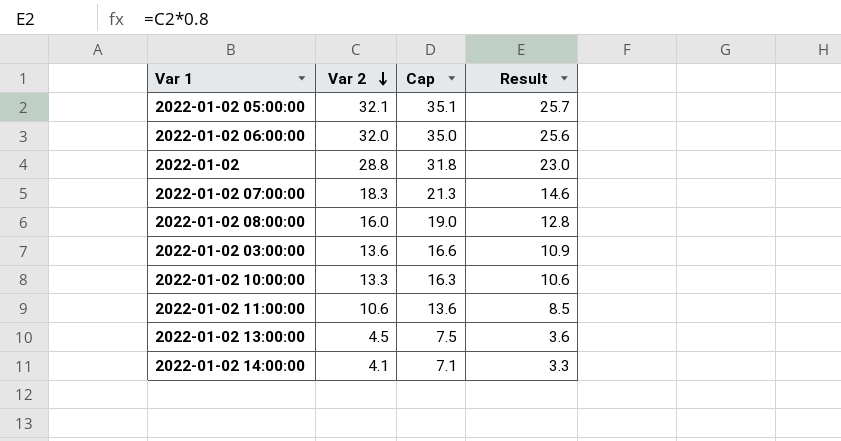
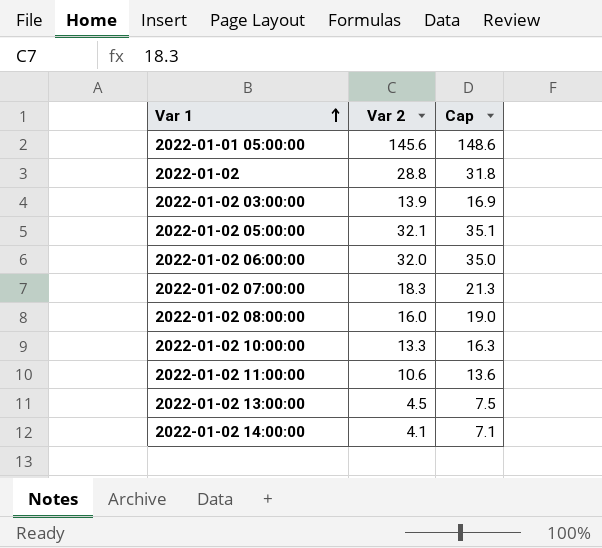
row order: Var 2 descending -> Var 1 ascending
column Result | formula: [Var 2] * 0.8 -> none
row 2022-01-01 05:00:00: none -> 145.6 | 148.6
2022-01-02 03:00:00 | Var 2: 13.6 -> 13.9
2022-01-02 03:00:00 | Cap: 16.6 -> 16.9

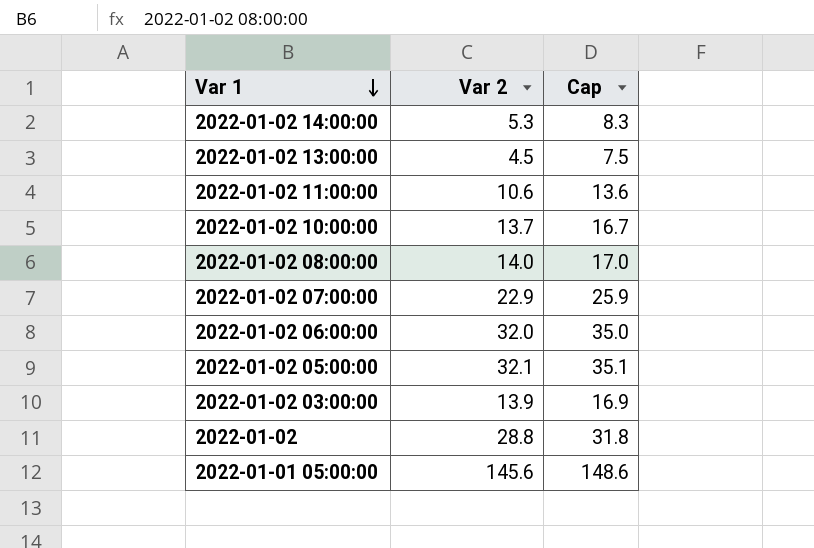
row order: Var 1 ascending -> Var 1 descending
2022-01-02 14:00:00 | Var 2: 4.1 -> 5.3
2022-01-02 14:00:00 | Cap: 7.1 -> 8.3
2022-01-02 10:00:00 | Var 2: 13.3 -> 13.7
2022-01-02 10:00:00 | Cap: 16.3 -> 16.7
2022-01-02 08:00:00 | Var 2: 16.0 -> 14.0
2022-01-02 08:00:00 | Cap: 19.0 -> 17.0
2022-01-02 07:00:00 | Var 2: 18.3 -> 22.9
2022-01-02 07:00:00 | Cap: 21.3 -> 25.9

